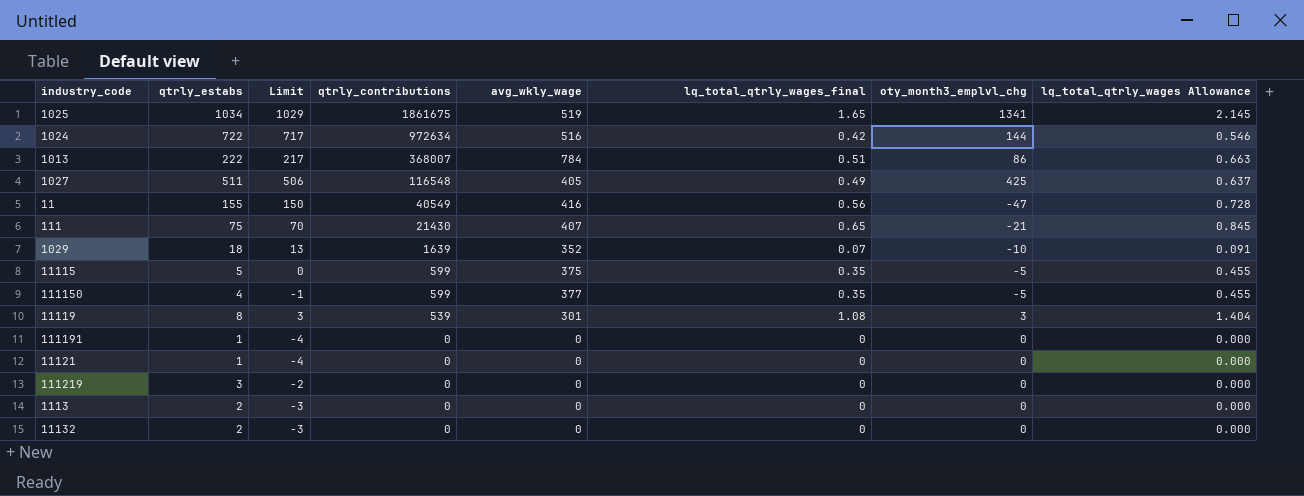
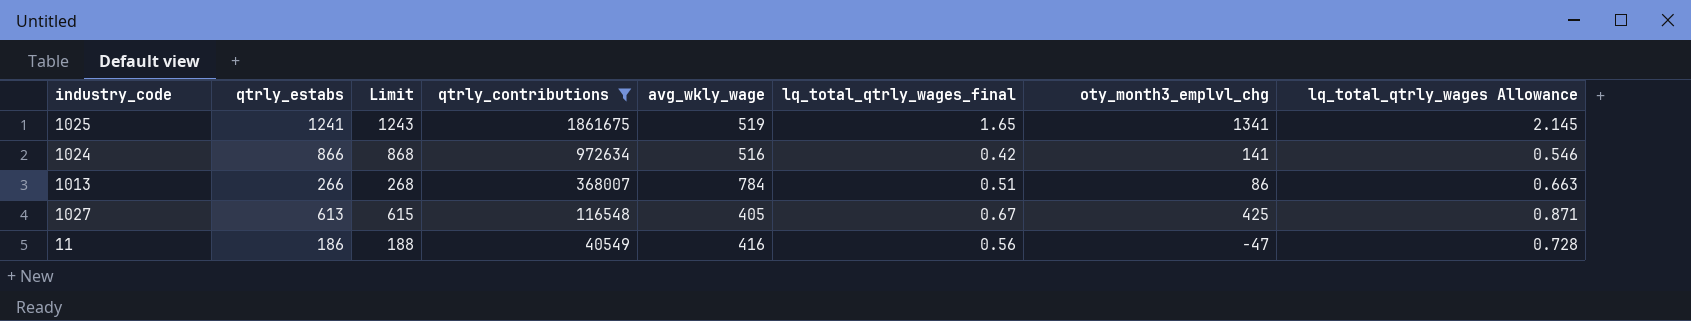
filter: none -> qtrly_contributions >= 40549
column Limit | formula: [qtrly_estabs] - 5 -> [qtrly_estabs] + 2
1025 | qtrly_estabs: 1034 -> 1241
1024 | qtrly_estabs: 722 -> 866
1024 | oty_month3_emplvl_chg: 144 -> 141
1013 | qtrly_estabs: 222 -> 266
1027 | qtrly_estabs: 511 -> 613
1027 | lq_total_qtrly_wages_final: 0.49 -> 0.67
1027 | lq_total_qtrly_wages Allowance: 0.637 -> 0.871
11 | qtrly_estabs: 155 -> 186

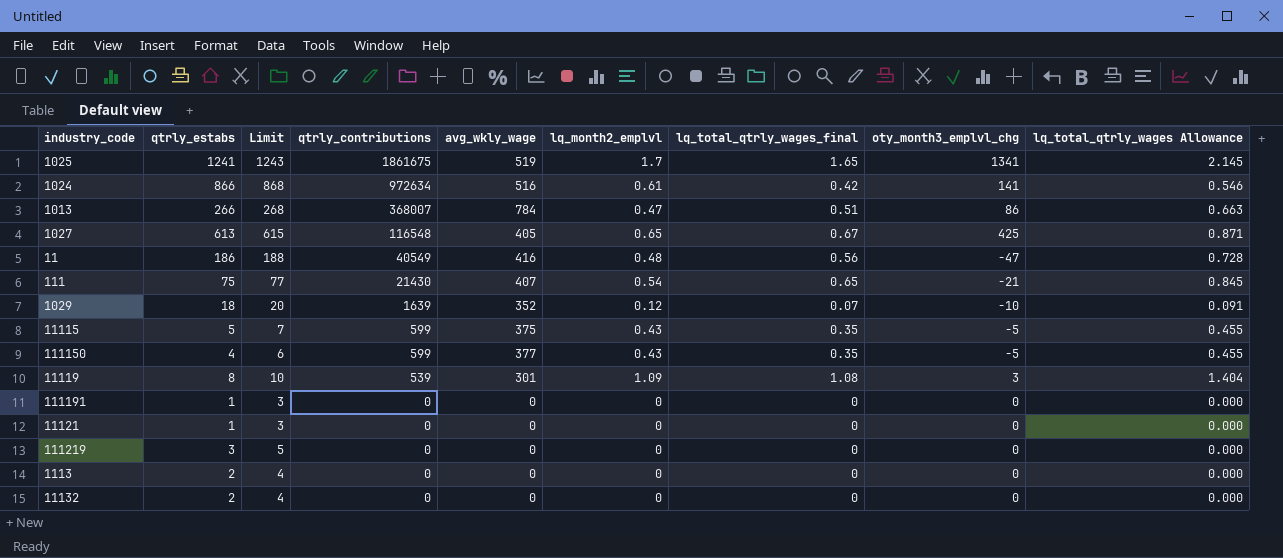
filter: qtrly_contributions >= 40549 -> none
column lq_month2_emplvl | position: none -> 6

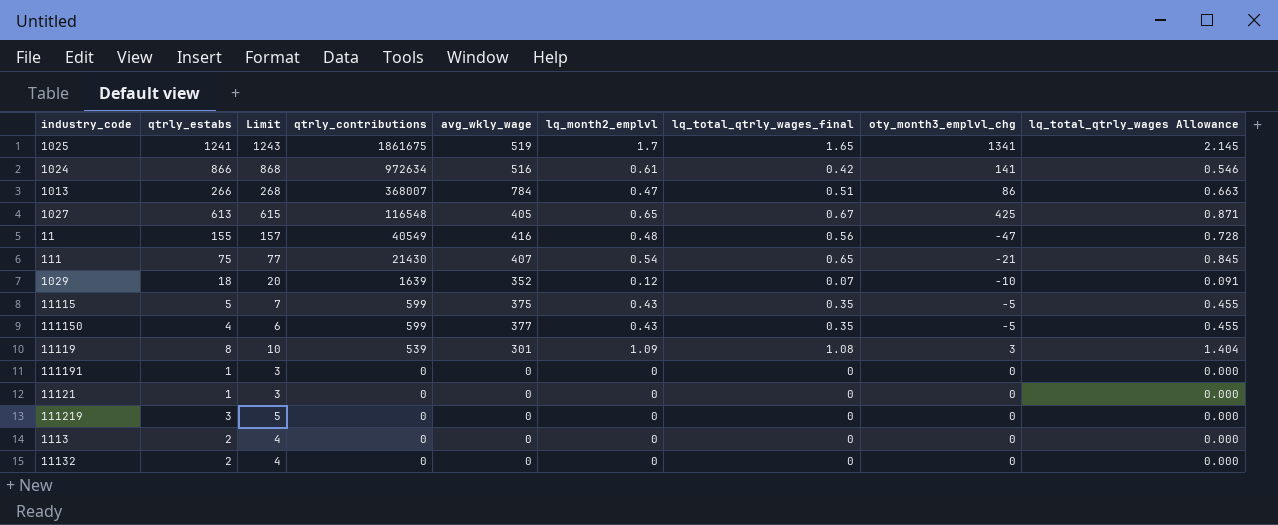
11 | qtrly_estabs: 186 -> 155
11 | Limit: 188 -> 157

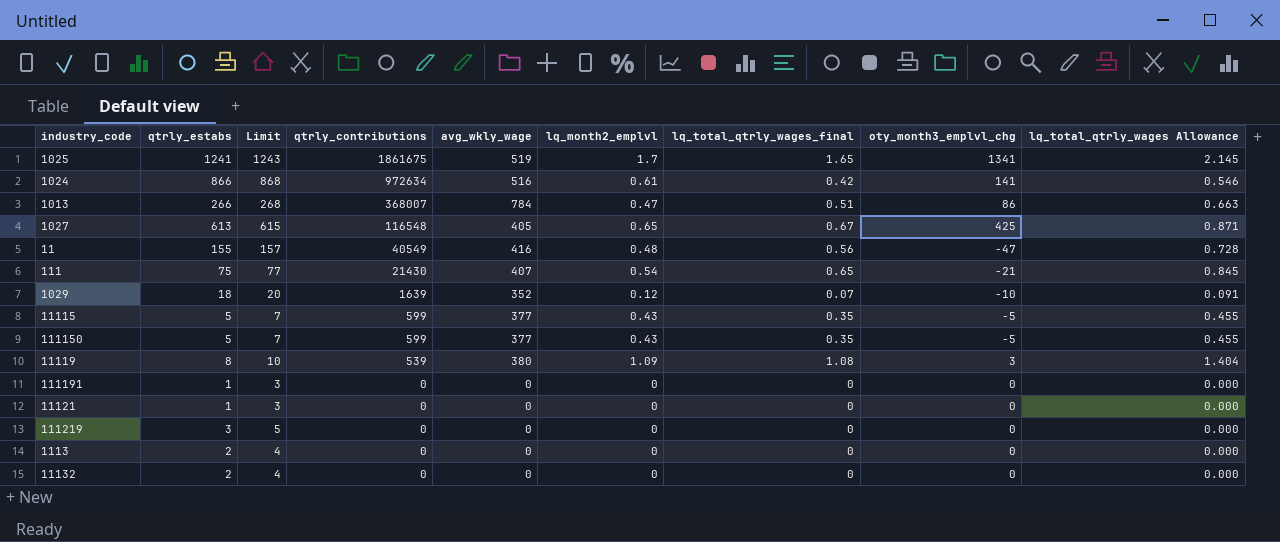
11115 | avg_wkly_wage: 375 -> 377
111150 | qtrly_estabs: 4 -> 5
111150 | Limit: 6 -> 7
11119 | avg_wkly_wage: 301 -> 380

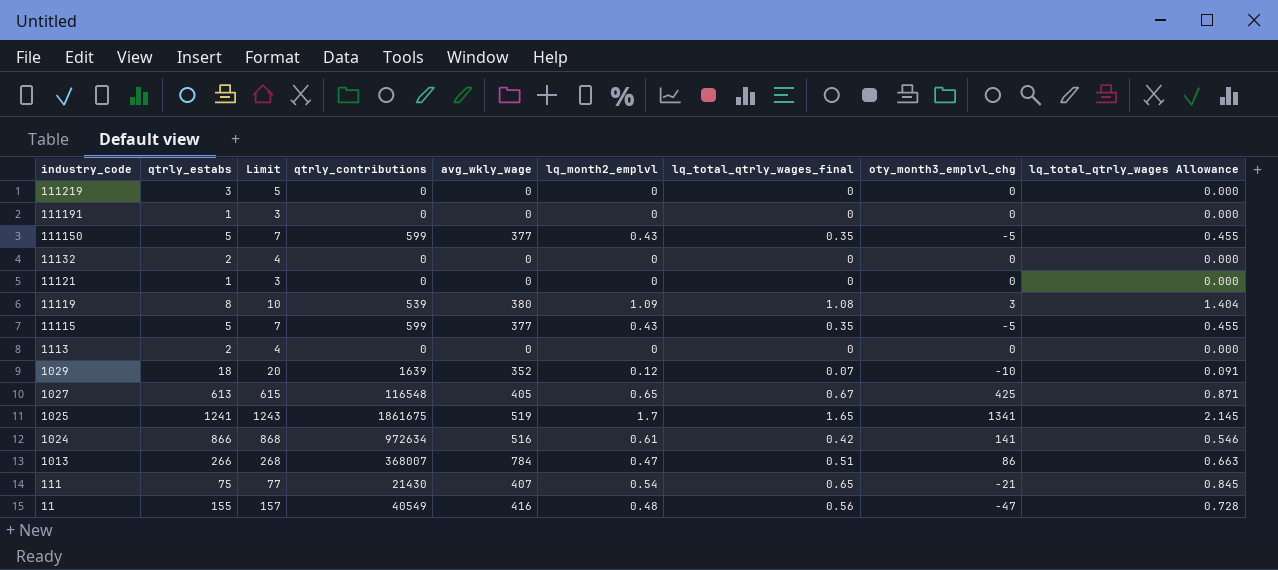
row order: qtrly_contributions descending -> industry_code descending

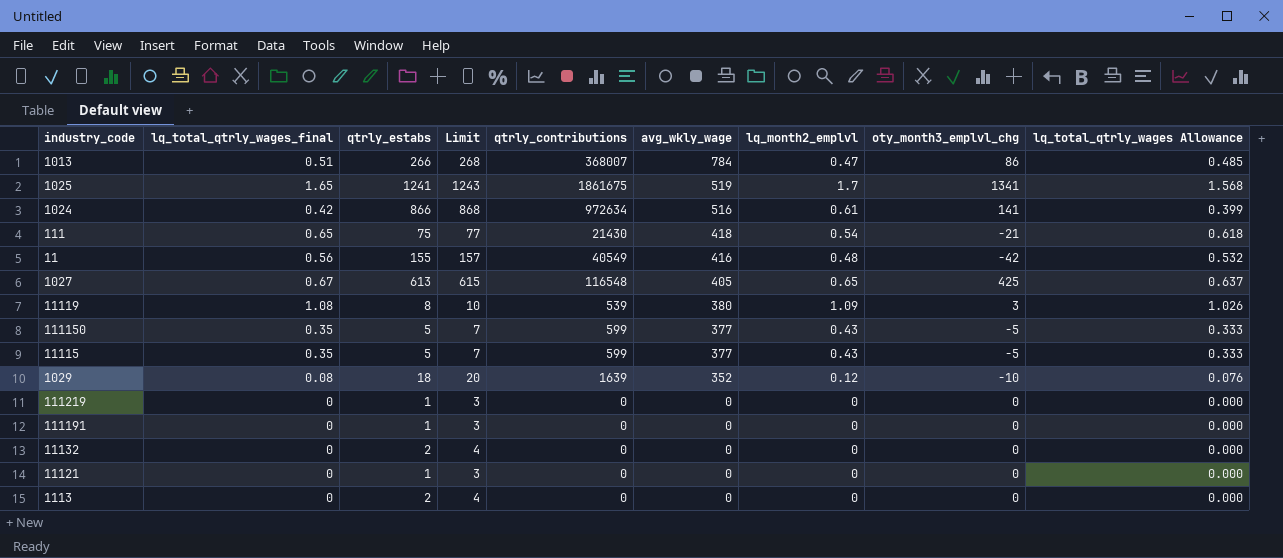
row order: industry_code descending -> avg_wkly_wage descending
column lq_total_qtrly_wages_final | position: 7 -> 2
column lq_total_qtrly_wages Allowance | formula: [lq_total_qtrly_wages_final] * 1.3 -> [lq_total_qtrly_wages_final] * 0.95
111 | avg_wkly_wage: 407 -> 418
11 | oty_month3_emplvl_chg: -47 -> -42
1029 | lq_total_qtrly_wages_final: 0.07 -> 0.08
111219 | qtrly_estabs: 3 -> 1
111219 | Limit: 5 -> 3

